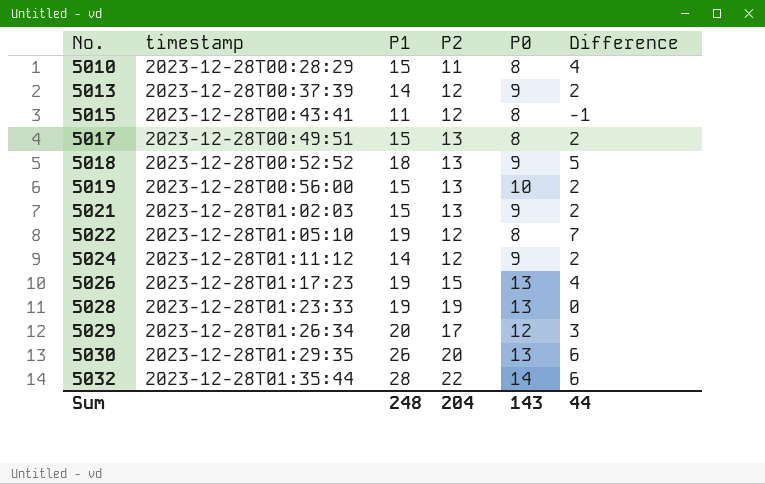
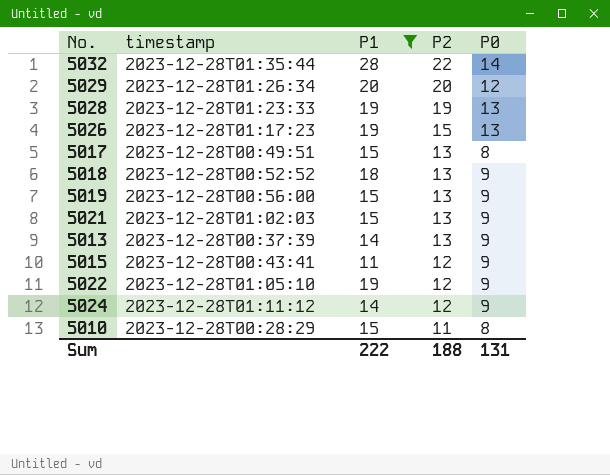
filter: none -> P1 != 26
row order: No. ascending -> P2 descending
column Difference | formula: [P1] - [P2] -> none
5029 | P2: 17 -> 20
5019 | P0: 10 -> 9
5013 | P2: 12 -> 13
5015 | P0: 8 -> 9
5022 | P0: 8 -> 9
Sum | P1: 248 -> 222
Sum | P2: 204 -> 188
Sum | P0: 143 -> 131

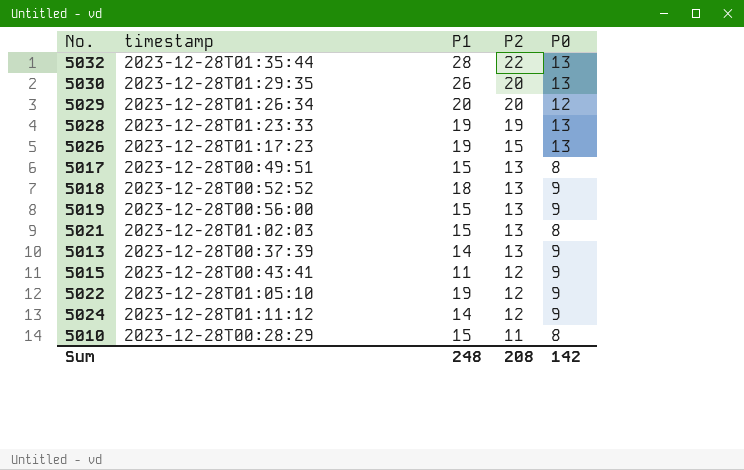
filter: P1 != 26 -> none
5032 | P0: 14 -> 13
5021 | P0: 9 -> 8
Sum | P1: 222 -> 248
Sum | P2: 188 -> 208
Sum | P0: 131 -> 142

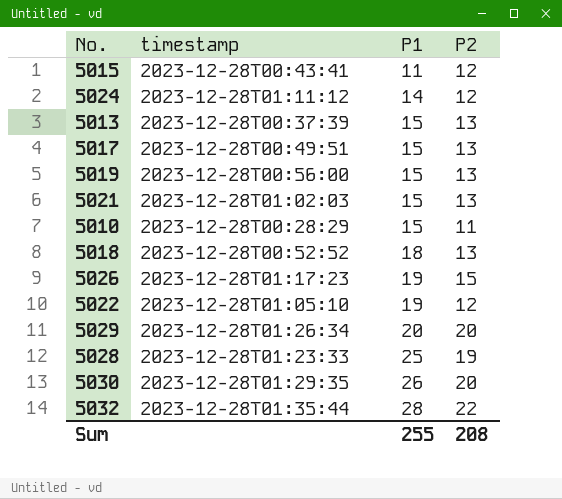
row order: P2 descending -> P1 ascending
column P0 | position: 5 -> none
5013 | P1: 14 -> 15
5028 | P1: 19 -> 25
Sum | P1: 248 -> 255

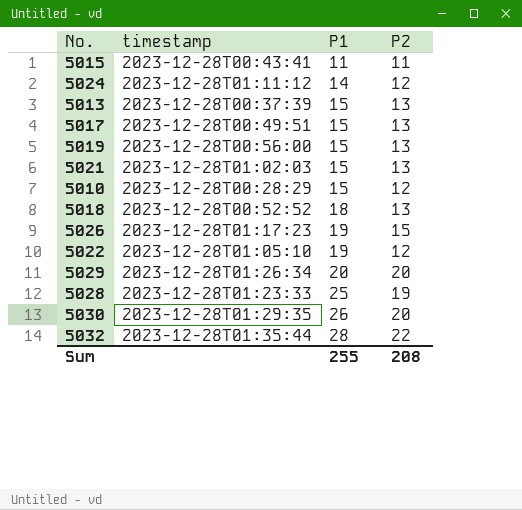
5015 | P2: 12 -> 11
5010 | P2: 11 -> 12

